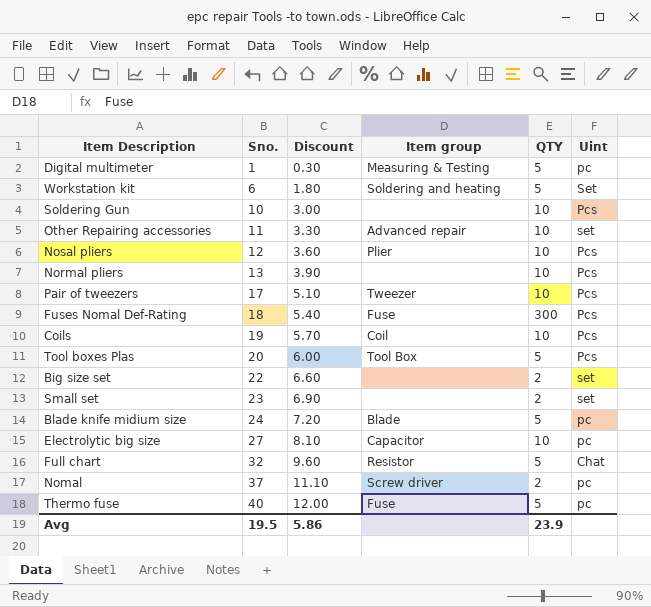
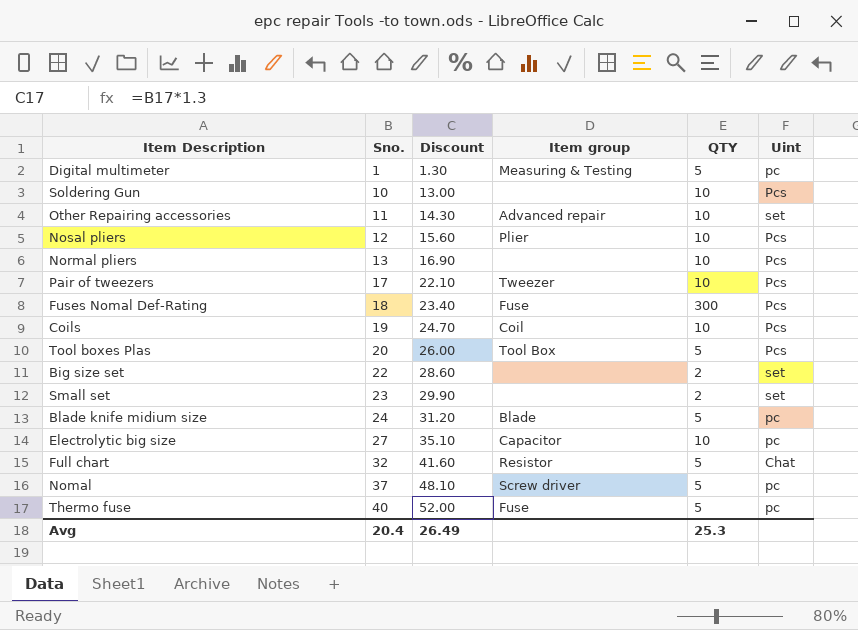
column Discount | formula: [Sno.] * 0.3 -> [Sno.] * 1.3
row Workstation kit: 6 | 1.80 | Soldering and heating | 5 | Set -> none
Nomal | QTY: 2 -> 5
Avg | Sno.: 19.5 -> 20.4
Avg | Discount: 5.86 -> 26.49
Avg | QTY: 23.9 -> 25.3

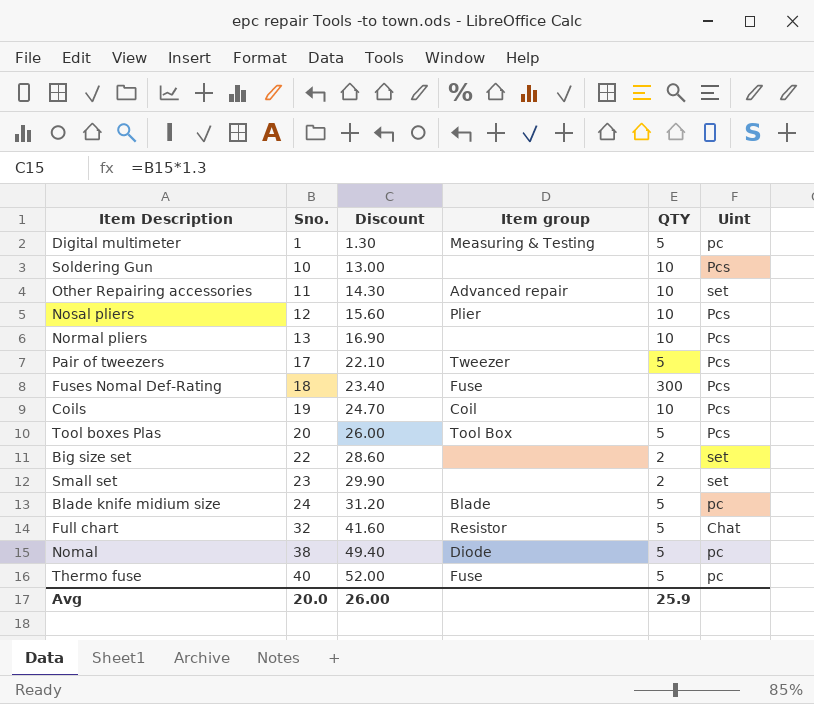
row Electrolytic big size: 27 | 35.10 | Capacitor | 10 | pc -> none
Pair of tweezers | QTY: 10 -> 5
Nomal | Sno.: 37 -> 38
Nomal | Discount: 48.10 -> 49.40
Nomal | Item group: Screw driver -> Diode
Avg | Sno.: 20.4 -> 20.0
Avg | Discount: 26.49 -> 26.00
Avg | QTY: 25.3 -> 25.9

